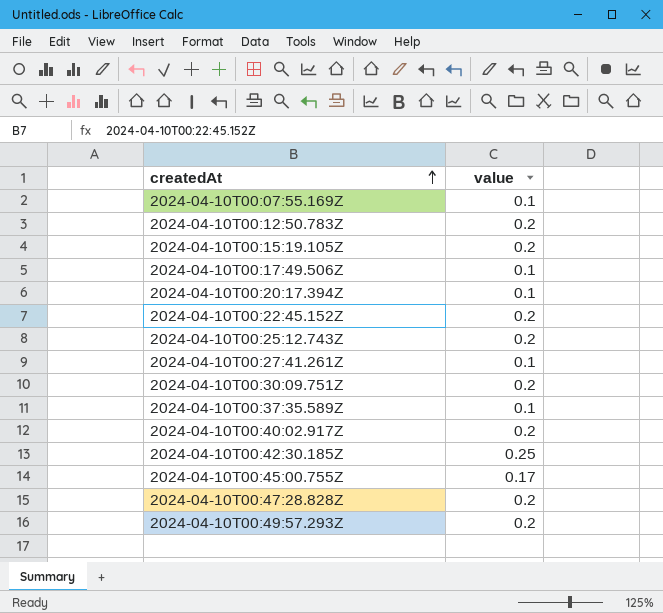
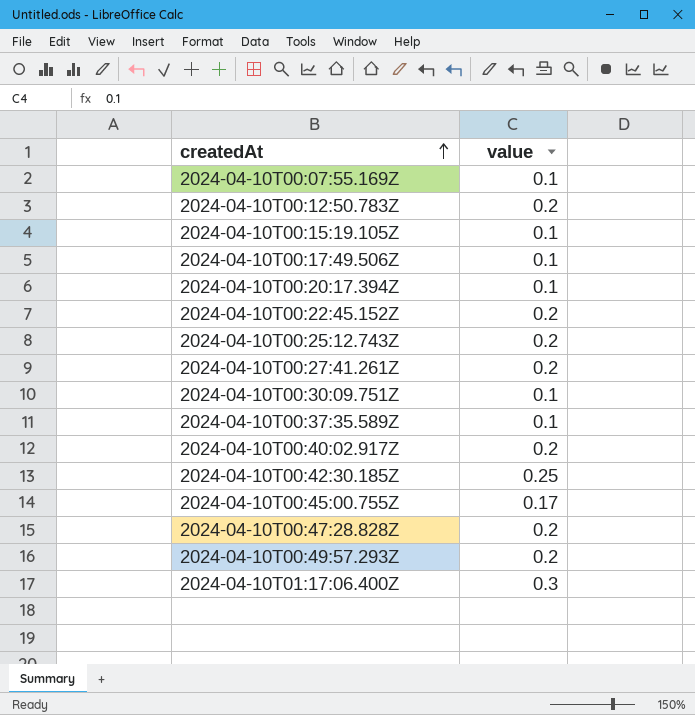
2024-04-10T00:15:19.105Z | value: 0.2 -> 0.1
2024-04-10T00:27:41.261Z | value: 0.1 -> 0.2
2024-04-10T00:30:09.751Z | value: 0.2 -> 0.1
row 2024-04-10T01:17:06.400Z: none -> 0.3

